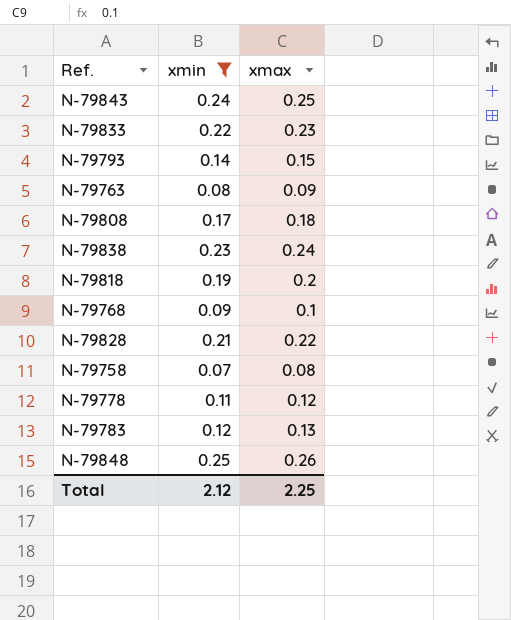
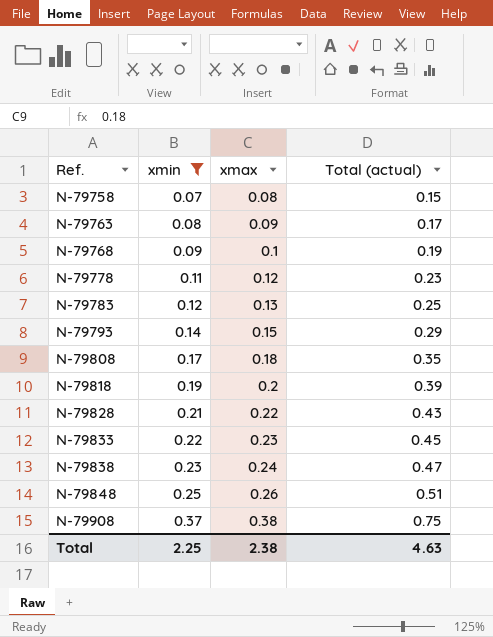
row order: none -> Ref. ascending
column Total (actual) | formula: none -> [xmin] + [xmax]
row N-79843: 0.24 | 0.25 -> none
row N-79908: none -> 0.37 | 0.38 | 0.75
Total | xmin: 2.12 -> 2.25
Total | xmax: 2.25 -> 2.38

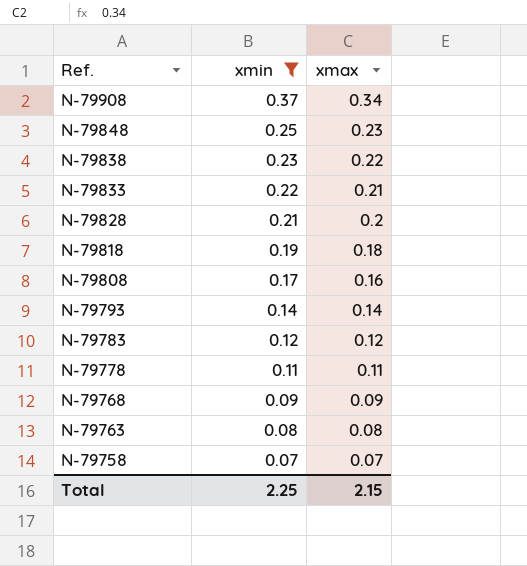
row order: Ref. ascending -> Ref. descending
column Total (actual) | formula: [xmin] + [xmax] -> none
N-79908 | xmax: 0.38 -> 0.34
N-79848 | xmax: 0.26 -> 0.23
N-79838 | xmax: 0.24 -> 0.22
N-79833 | xmax: 0.23 -> 0.21
N-79828 | xmax: 0.22 -> 0.2
N-79818 | xmax: 0.2 -> 0.18
N-79808 | xmax: 0.18 -> 0.16
N-79793 | xmax: 0.15 -> 0.14
N-79783 | xmax: 0.13 -> 0.12
N-79778 | xmax: 0.12 -> 0.11
N-79768 | xmax: 0.1 -> 0.09
N-79763 | xmax: 0.09 -> 0.08
N-79758 | xmax: 0.08 -> 0.07
Total | xmax: 2.38 -> 2.15

